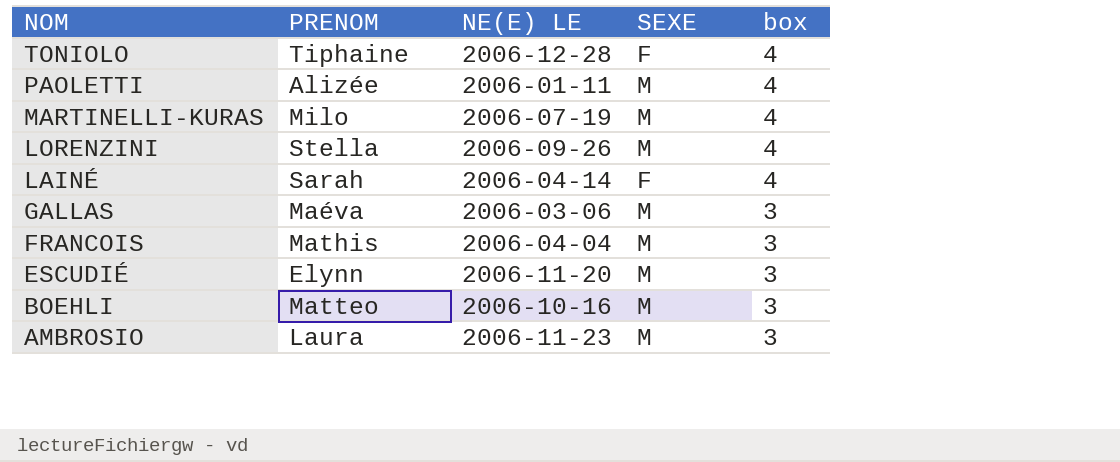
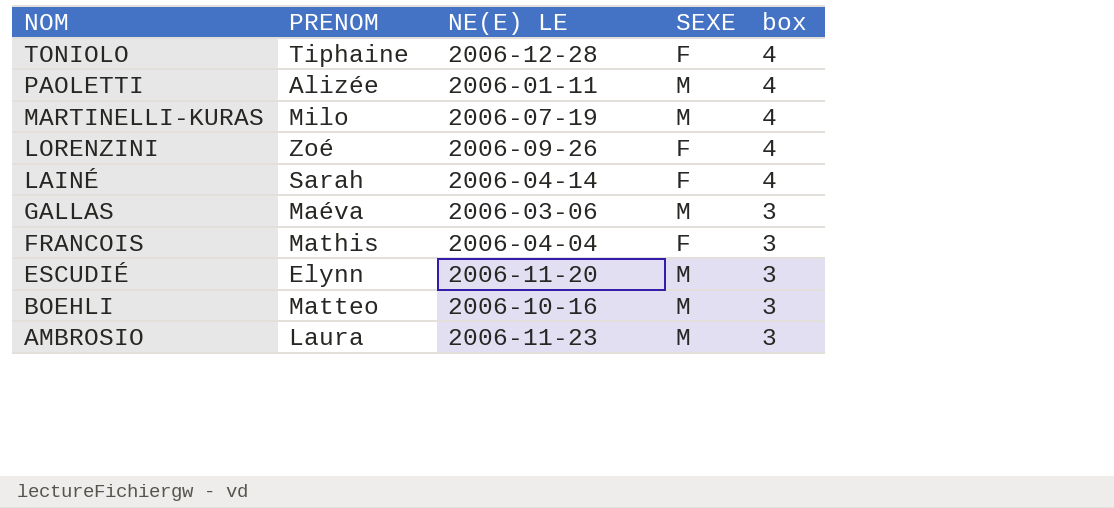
LORENZINI | PRENOM: Stella -> Zoé
LORENZINI | SEXE: M -> F
FRANCOIS | SEXE: M -> F

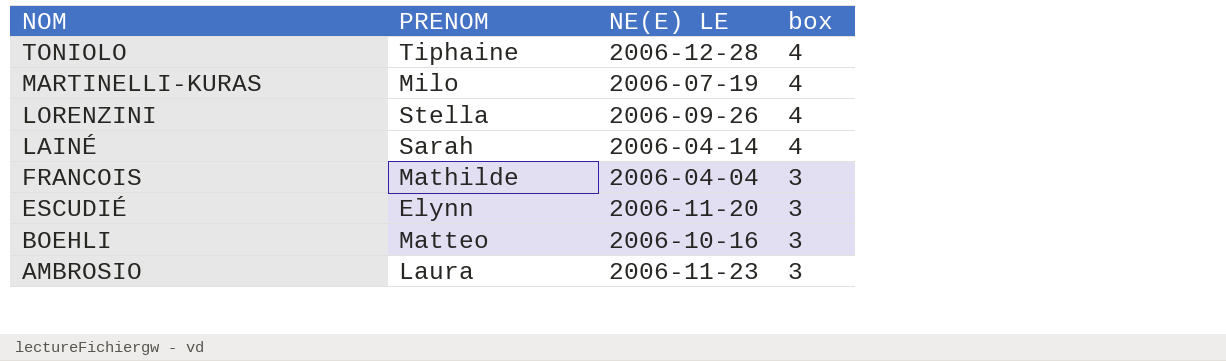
column SEXE | position: 4 -> none
row PAOLETTI: Alizée | 2006-01-11 | M | 4 -> none
row GALLAS: Maéva | 2006-03-06 | M | 3 -> none
LORENZINI | PRENOM: Zoé -> Stella
FRANCOIS | PRENOM: Mathis -> Mathilde

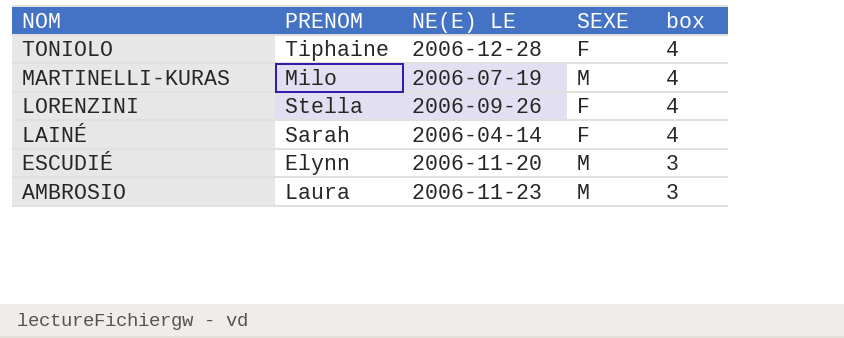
column SEXE | position: none -> 4
row FRANCOIS: Mathilde | 2006-04-04 | 3 -> none
row BOEHLI: Matteo | 2006-10-16 | 3 -> none

